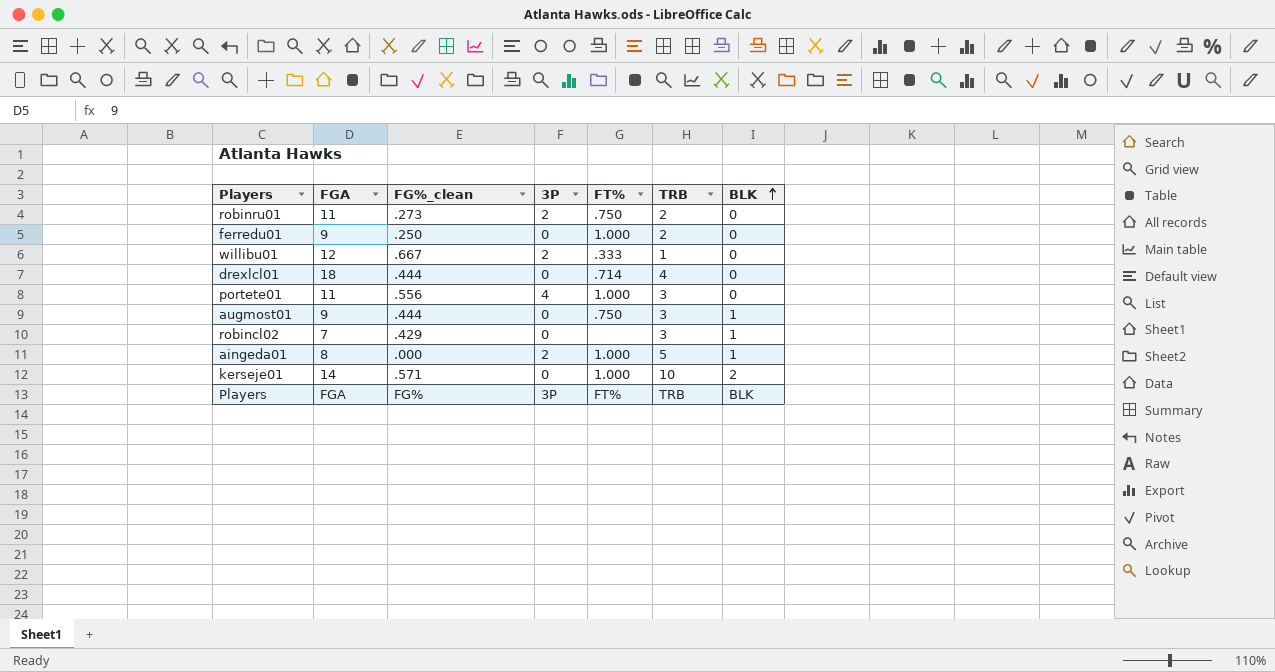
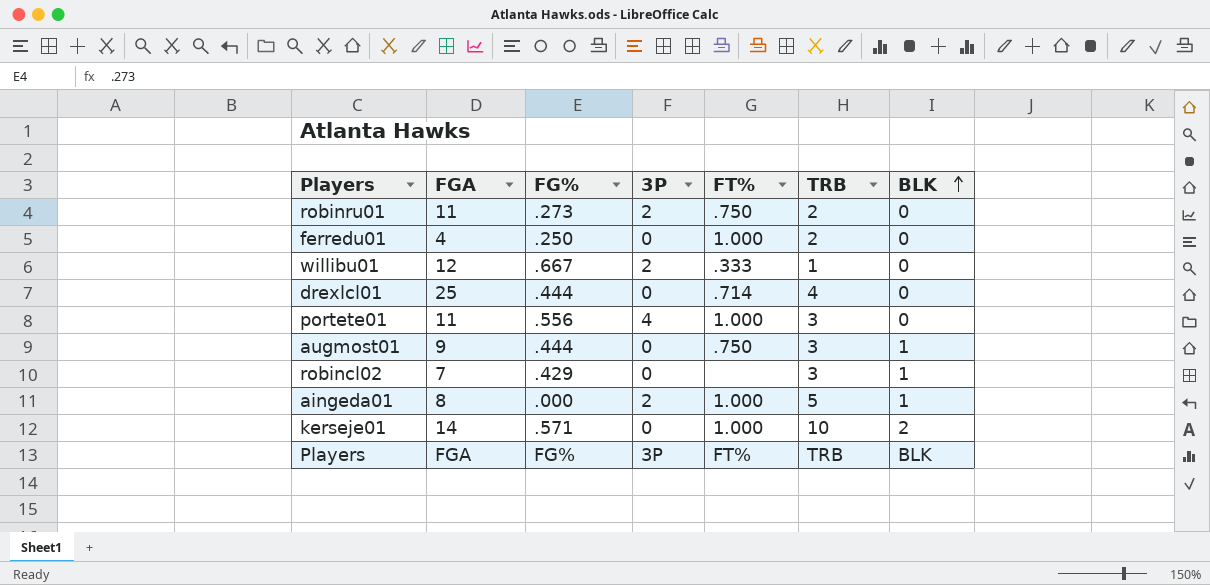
column name: FG%_clean -> FG%
ferredu01 | FGA: 9 -> 4
drexlcl01 | FGA: 18 -> 25

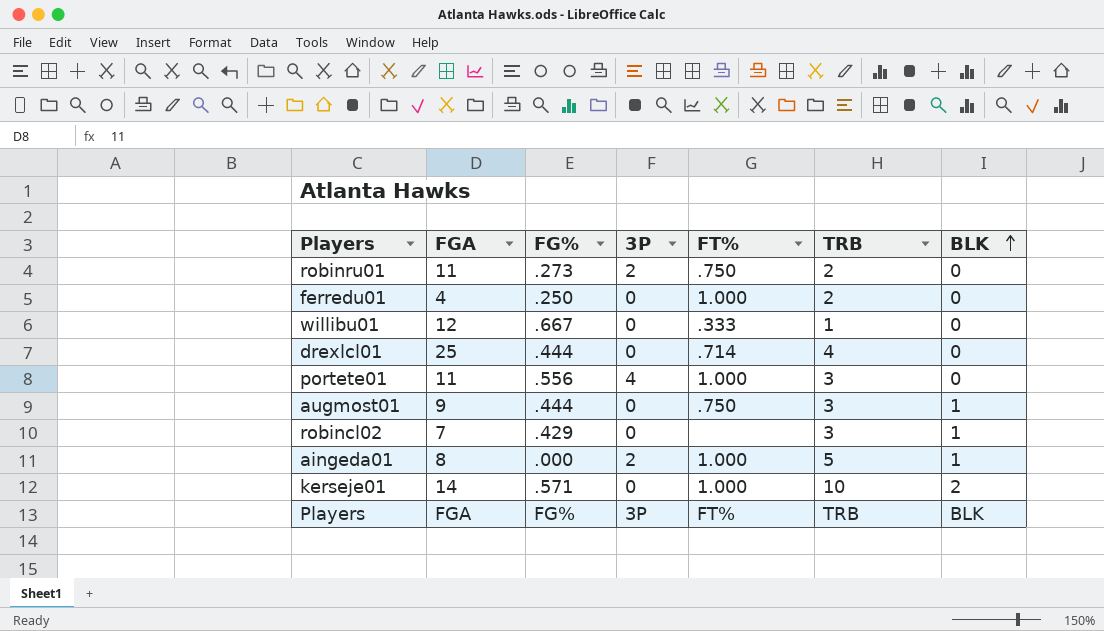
willibu01 | 3P: 2 -> 0

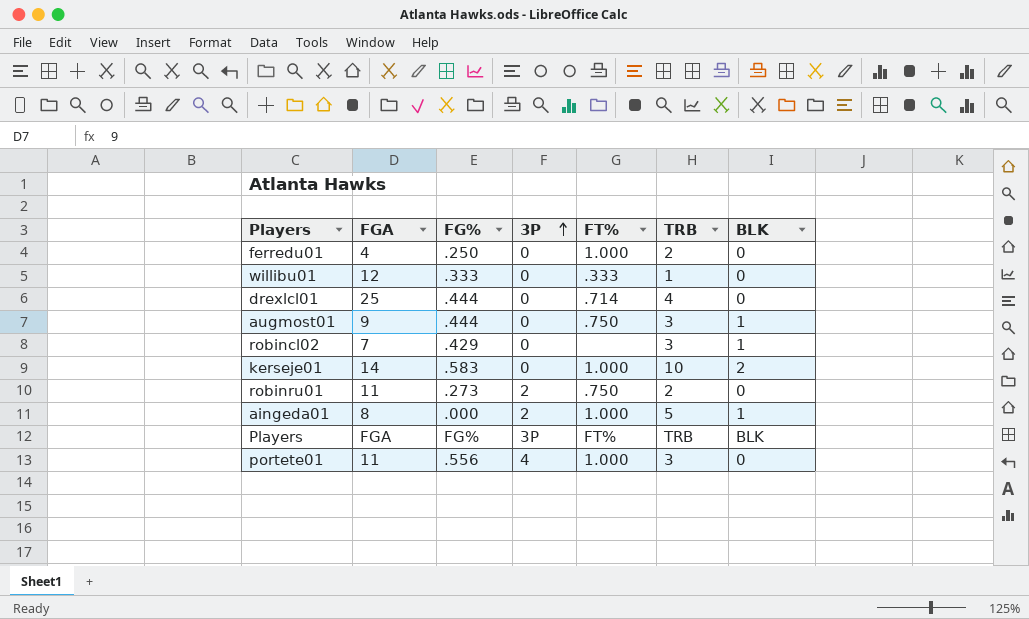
row order: BLK ascending -> 3P ascending
willibu01 | FG%: .667 -> .333
kerseje01 | FG%: .571 -> .583

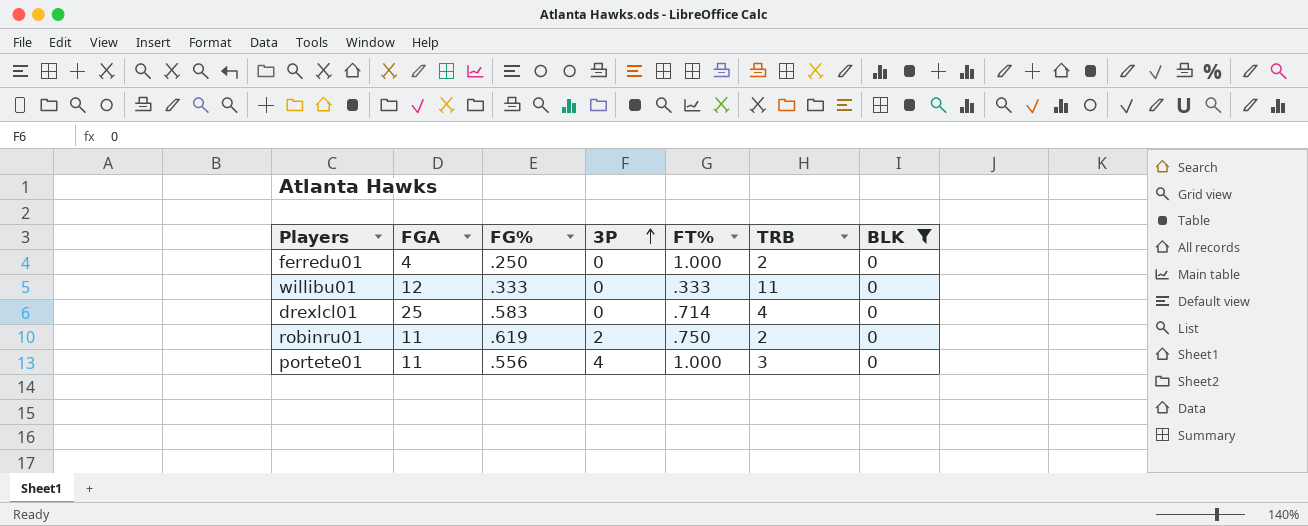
filter: none -> BLK = 0
willibu01 | TRB: 1 -> 11
drexlcl01 | FG%: .444 -> .583
robinru01 | FG%: .273 -> .619

